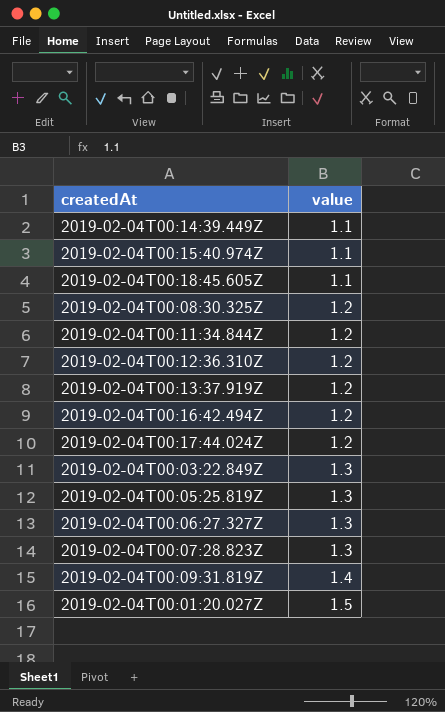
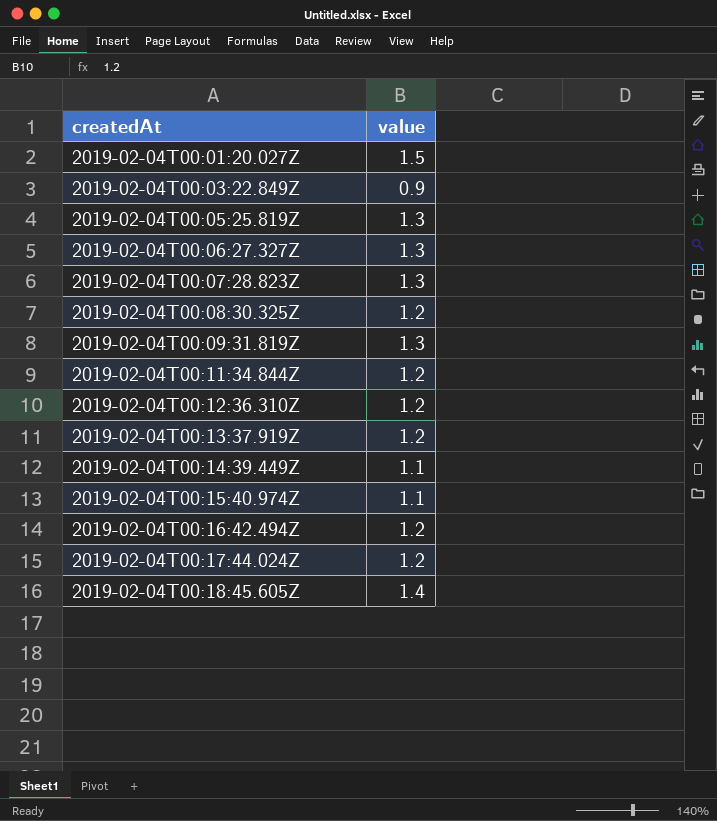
row order: value ascending -> createdAt ascending
2019-02-04T00:03:22.849Z | value: 1.3 -> 0.9
2019-02-04T00:09:31.819Z | value: 1.4 -> 1.3
2019-02-04T00:18:45.605Z | value: 1.1 -> 1.4

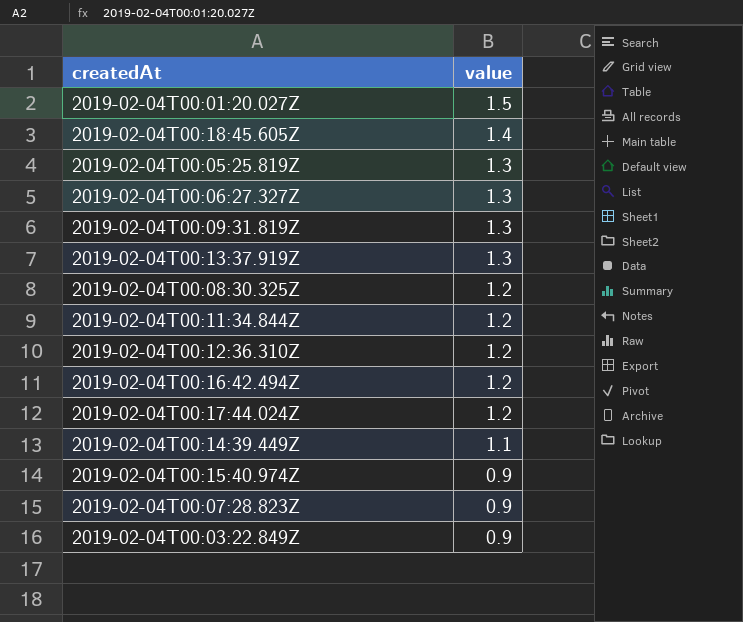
row order: createdAt ascending -> value descending
2019-02-04T00:13:37.919Z | value: 1.2 -> 1.3
2019-02-04T00:15:40.974Z | value: 1.1 -> 0.9
2019-02-04T00:07:28.823Z | value: 1.3 -> 0.9

